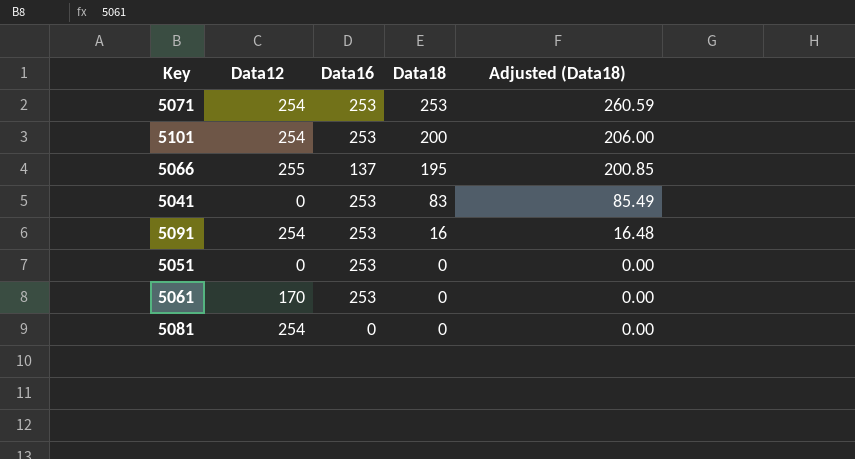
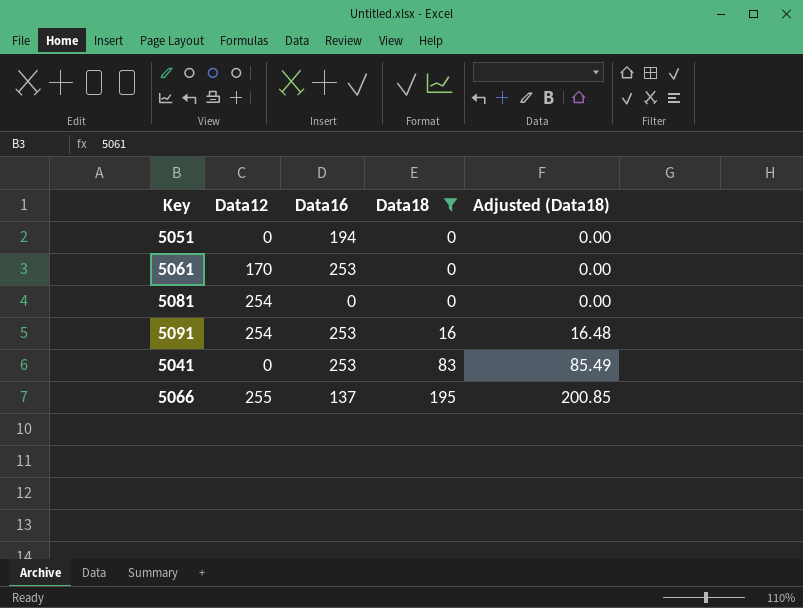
filter: none -> Data18 <= 195
row order: Data18 descending -> Data18 ascending
5051 | Data16: 253 -> 194

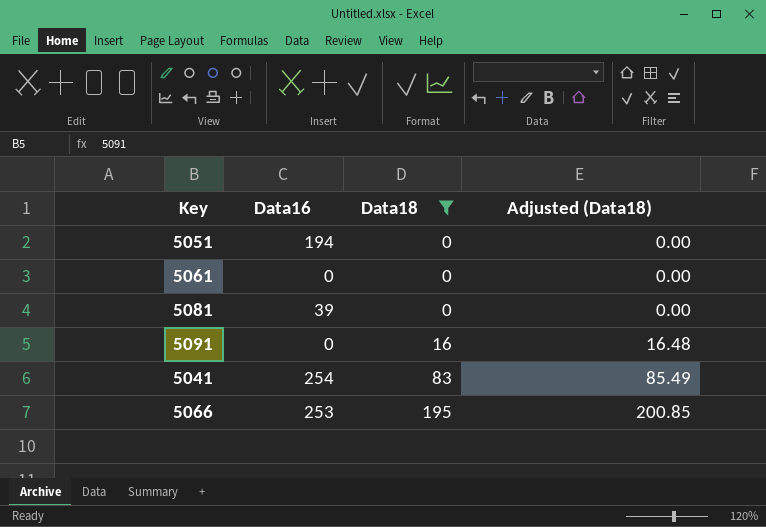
column Data12 | position: 2 -> none
5061 | Data16: 253 -> 0
5081 | Data16: 0 -> 39
5091 | Data16: 253 -> 0
5041 | Data16: 253 -> 254
5066 | Data16: 137 -> 253

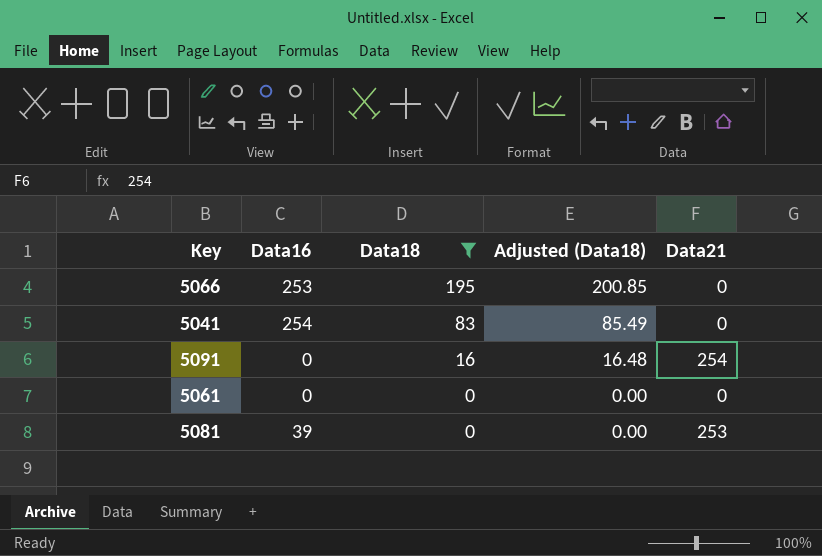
row order: Data18 ascending -> Data18 descending
column Data21 | position: none -> 5
row 5051: 194 | 0 | 0.00 -> none

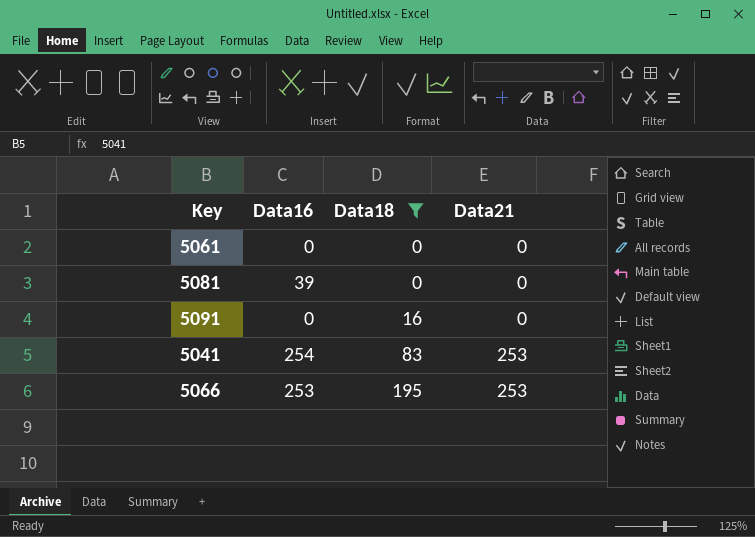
row order: Data18 descending -> Data18 ascending
column Adjusted (Data18) | formula: [Data18] * 1.03 -> none
5081 | Data21: 253 -> 0
5091 | Data21: 254 -> 0
5041 | Data21: 0 -> 253
5066 | Data21: 0 -> 253

